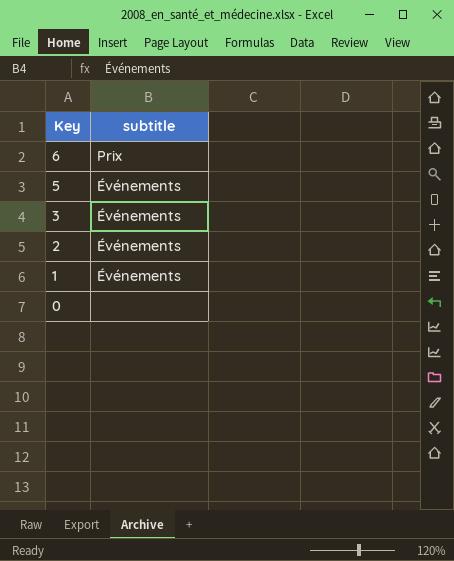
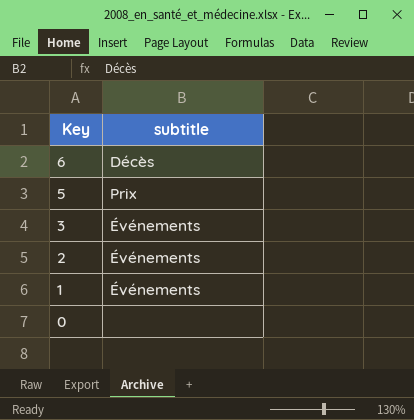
6 | subtitle: Prix -> Décès
5 | subtitle: Événements -> Prix

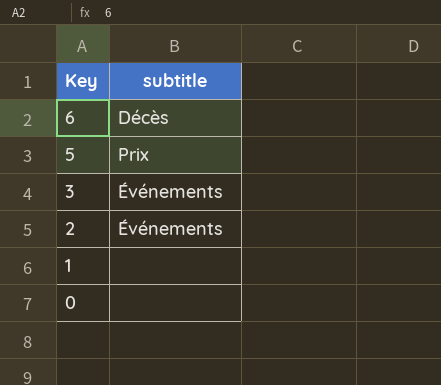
1 | subtitle: Événements -> none

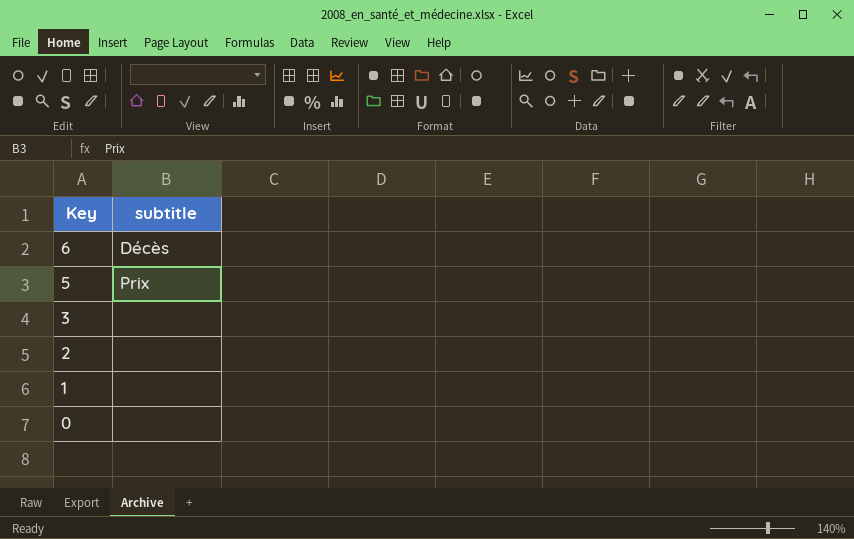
3 | subtitle: Événements -> none
2 | subtitle: Événements -> none

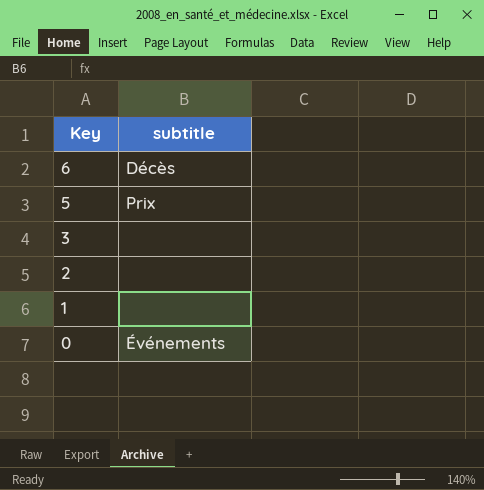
0 | subtitle: none -> Événements

